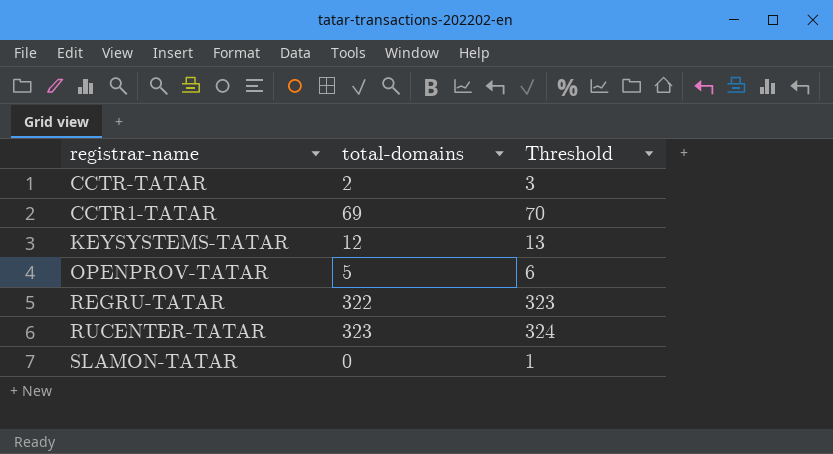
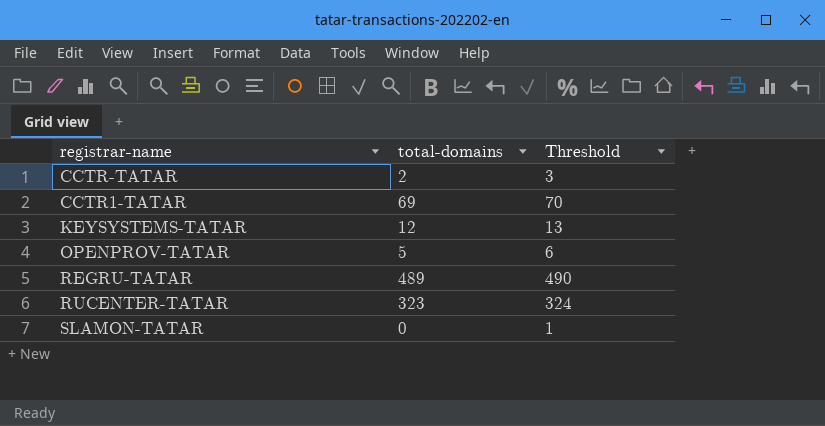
REGRU-TATAR | total-domains: 322 -> 489
REGRU-TATAR | Threshold: 323 -> 490

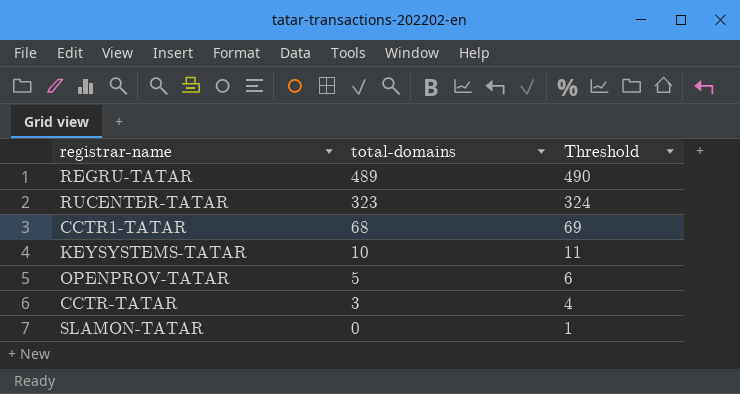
row order: none -> total-domains descending
CCTR1-TATAR | total-domains: 69 -> 68
CCTR1-TATAR | Threshold: 70 -> 69
KEYSYSTEMS-TATAR | total-domains: 12 -> 10
KEYSYSTEMS-TATAR | Threshold: 13 -> 11
CCTR-TATAR | total-domains: 2 -> 3
CCTR-TATAR | Threshold: 3 -> 4

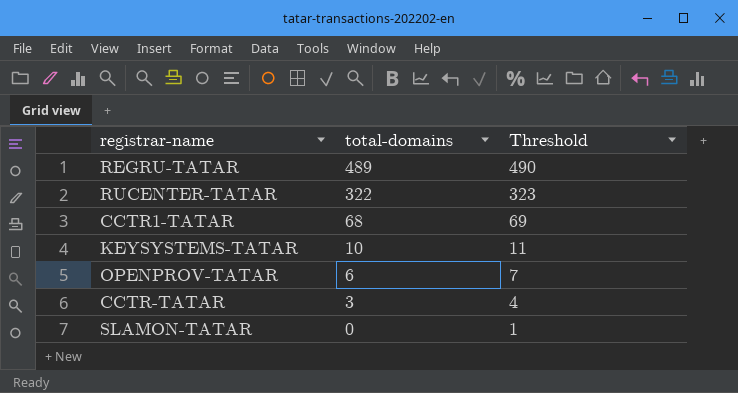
RUCENTER-TATAR | total-domains: 323 -> 322
RUCENTER-TATAR | Threshold: 324 -> 323
OPENPROV-TATAR | total-domains: 5 -> 6
OPENPROV-TATAR | Threshold: 6 -> 7

